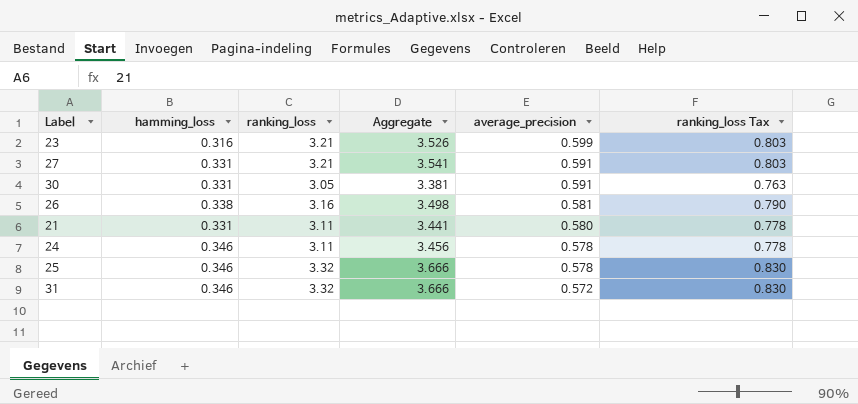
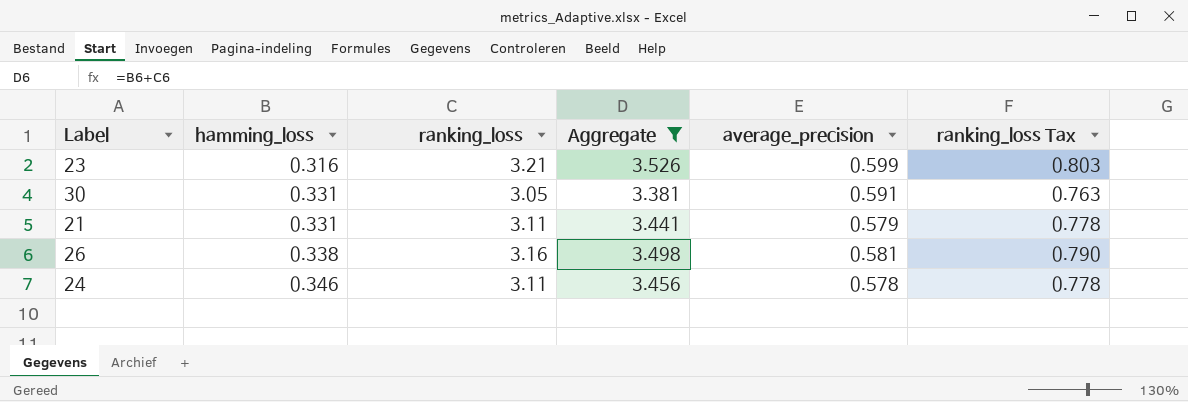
filter: none -> Aggregate <= 3.526
row order: average_precision descending -> hamming_loss ascending
21 | average_precision: 0.580 -> 0.579

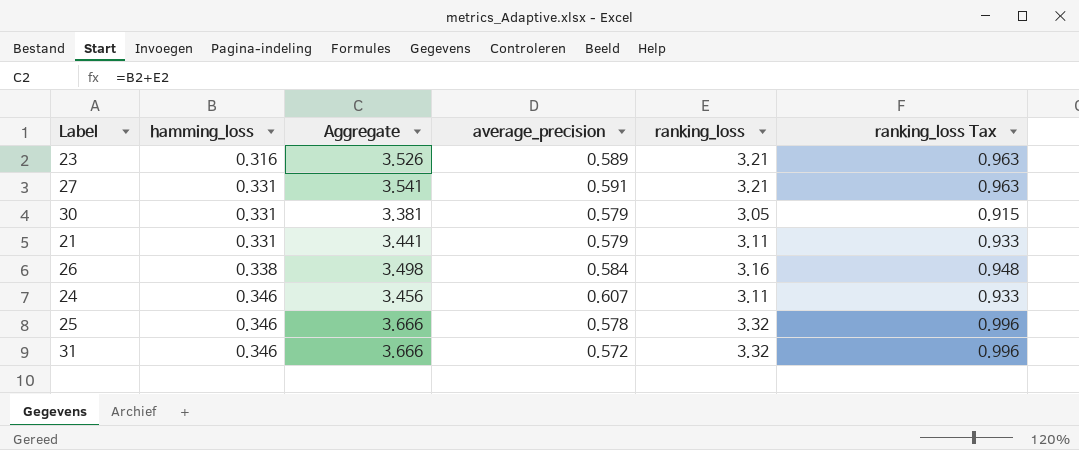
filter: Aggregate <= 3.526 -> none
column ranking_loss | position: 3 -> 5
column ranking_loss Tax | formula: [ranking_loss] * 0.25 -> [ranking_loss] * 0.3
23 | average_precision: 0.599 -> 0.589
30 | average_precision: 0.591 -> 0.579
26 | average_precision: 0.581 -> 0.584
24 | average_precision: 0.578 -> 0.607

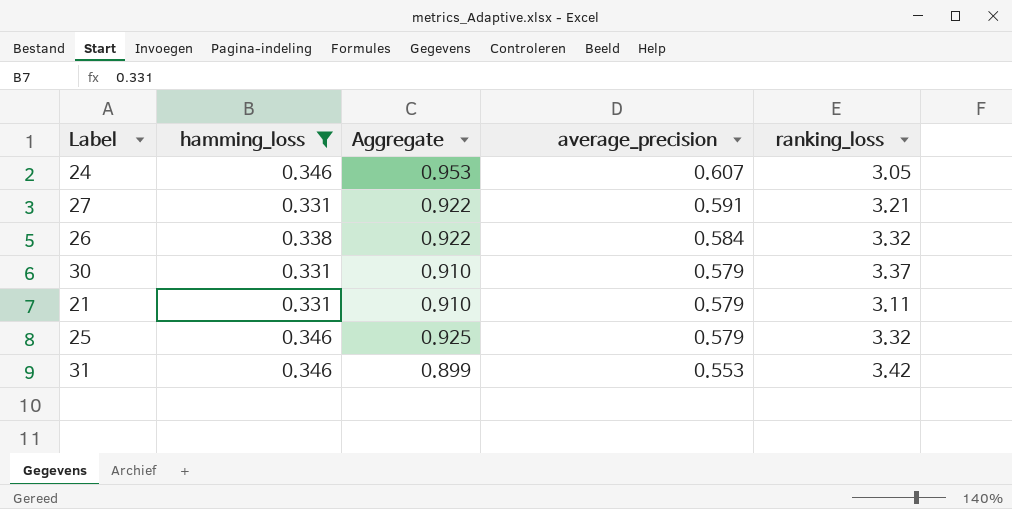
filter: none -> hamming_loss != 0.316
row order: hamming_loss ascending -> average_precision descending
column ranking_loss Tax | formula: [ranking_loss] * 0.3 -> none
column Aggregate | formula: [hamming_loss] + [ranking_loss] -> [hamming_loss] + [average_precision]
24 | ranking_loss: 3.11 -> 3.05
26 | ranking_loss: 3.16 -> 3.32
30 | ranking_loss: 3.05 -> 3.37
25 | average_precision: 0.578 -> 0.579
31 | average_precision: 0.572 -> 0.553
31 | ranking_loss: 3.32 -> 3.42

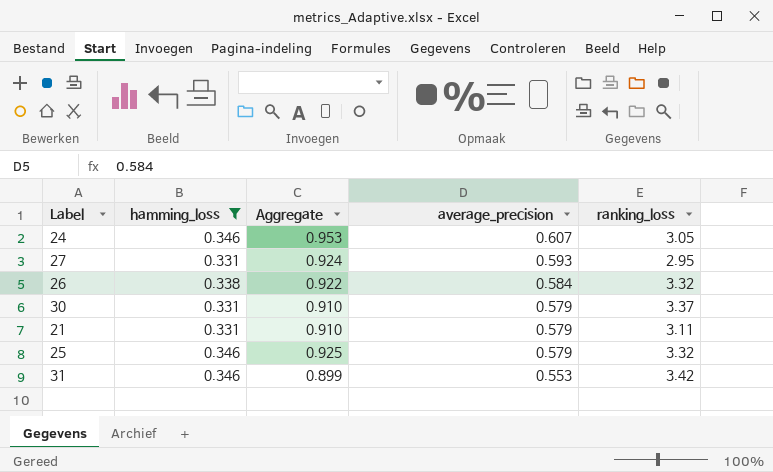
27 | Aggregate: 0.922 -> 0.924
27 | average_precision: 0.591 -> 0.593
27 | ranking_loss: 3.21 -> 2.95

